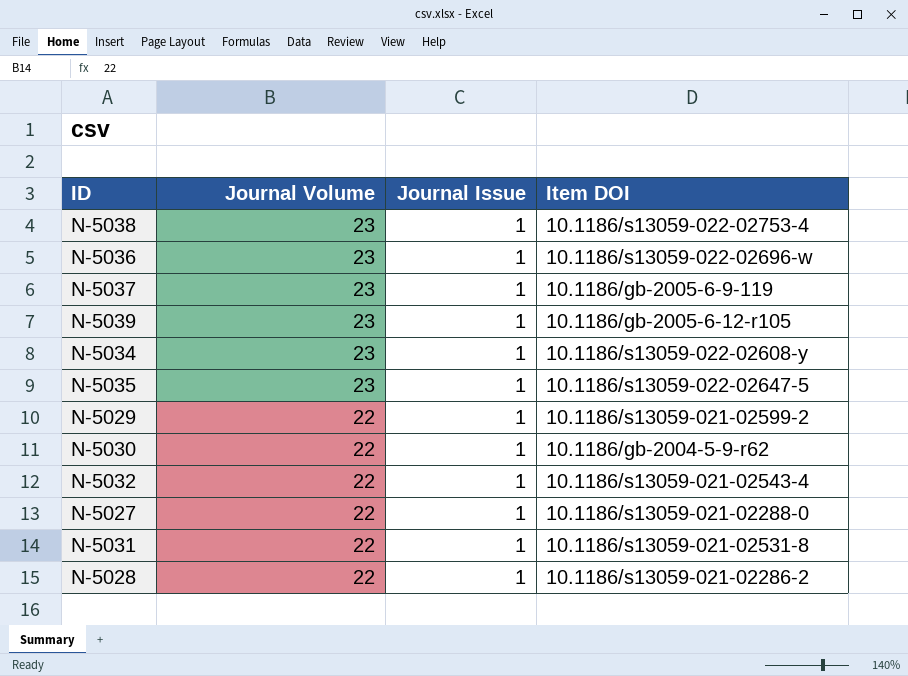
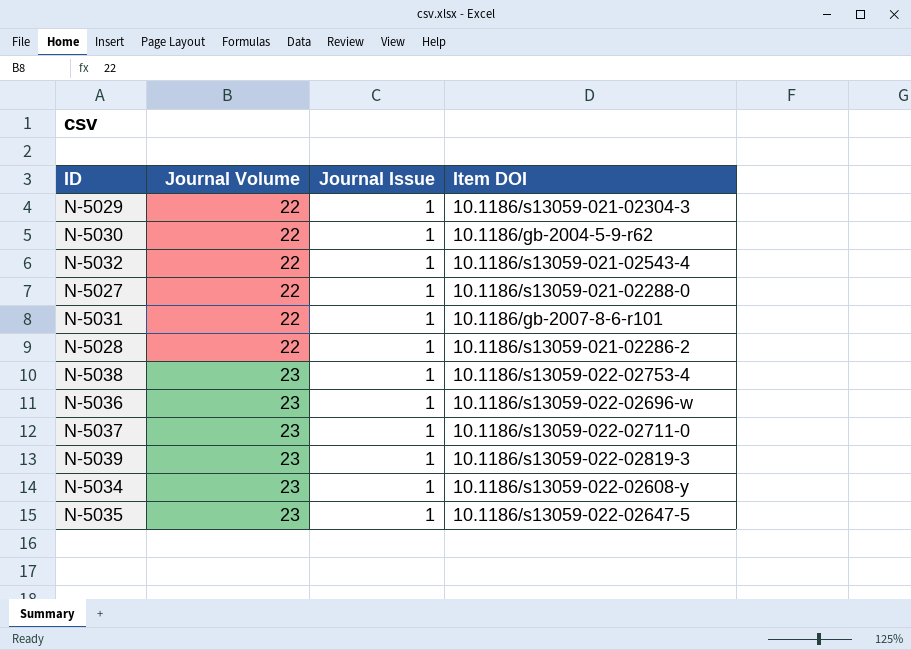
row order: Journal Volume descending -> Journal Volume ascending
N-5029 | Item DOI: 10.1186/s13059-021-02599-2 -> 10.1186/s13059-021-02304-3
N-5031 | Item DOI: 10.1186/s13059-021-02531-8 -> 10.1186/gb-2007-8-6-r101
N-5037 | Item DOI: 10.1186/gb-2005-6-9-119 -> 10.1186/s13059-022-02711-0
N-5039 | Item DOI: 10.1186/gb-2005-6-12-r105 -> 10.1186/s13059-022-02819-3

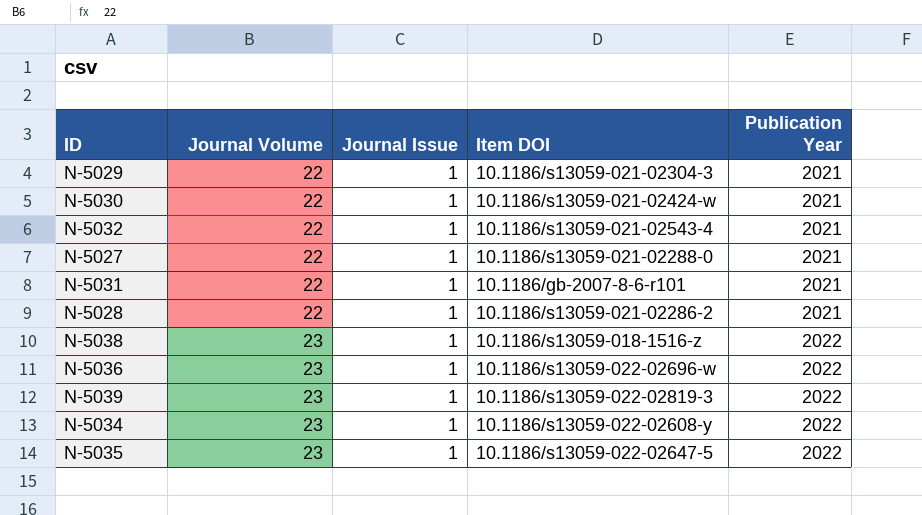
column Publication Year | position: none -> 5
row N-5037: 23 | 1 | 10.1186/s13059-022-02711-0 -> none
N-5030 | Item DOI: 10.1186/gb-2004-5-9-r62 -> 10.1186/s13059-021-02424-w
N-5038 | Item DOI: 10.1186/s13059-022-02753-4 -> 10.1186/s13059-018-1516-z

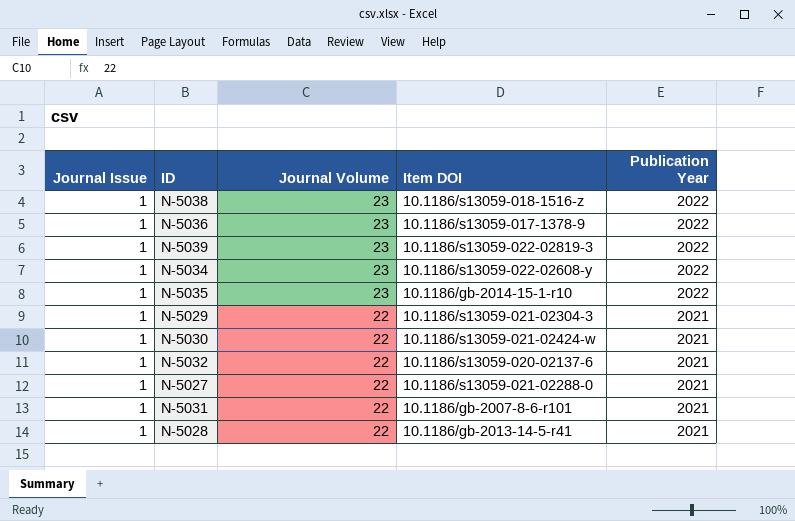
row order: Journal Volume ascending -> Journal Volume descending
column Journal Issue | position: 3 -> 1
N-5036 | Item DOI: 10.1186/s13059-022-02696-w -> 10.1186/s13059-017-1378-9
N-5035 | Item DOI: 10.1186/s13059-022-02647-5 -> 10.1186/gb-2014-15-1-r10
N-5032 | Item DOI: 10.1186/s13059-021-02543-4 -> 10.1186/s13059-020-02137-6
N-5028 | Item DOI: 10.1186/s13059-021-02286-2 -> 10.1186/gb-2013-14-5-r41

